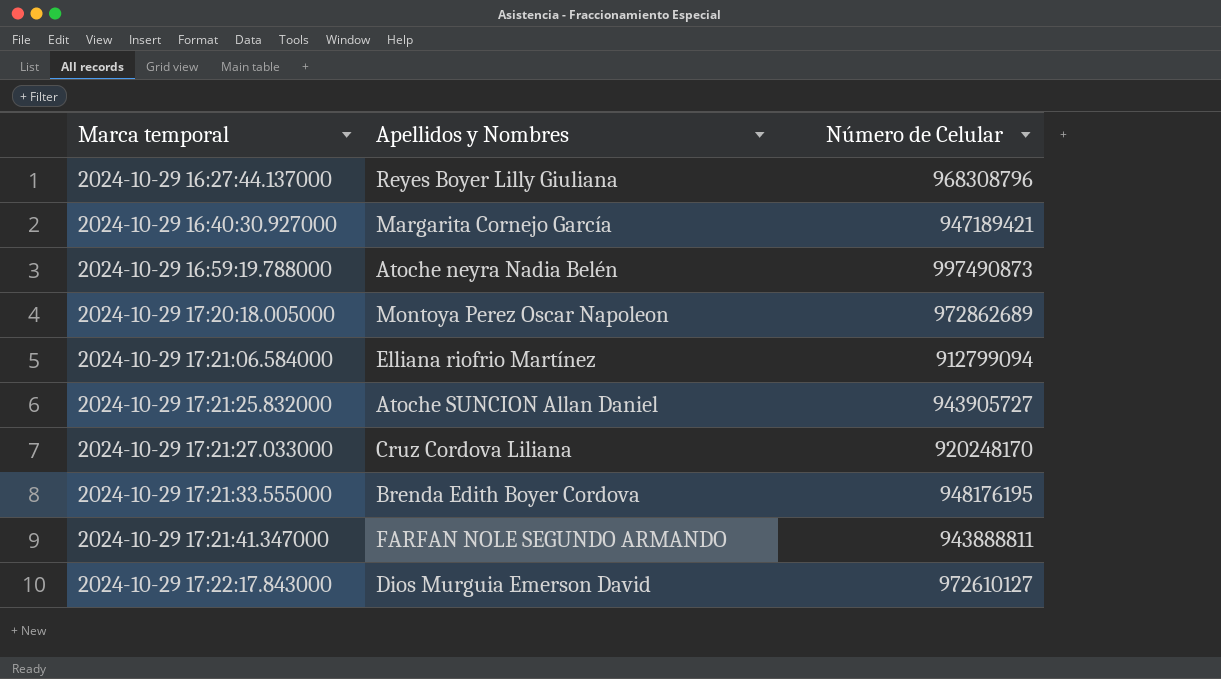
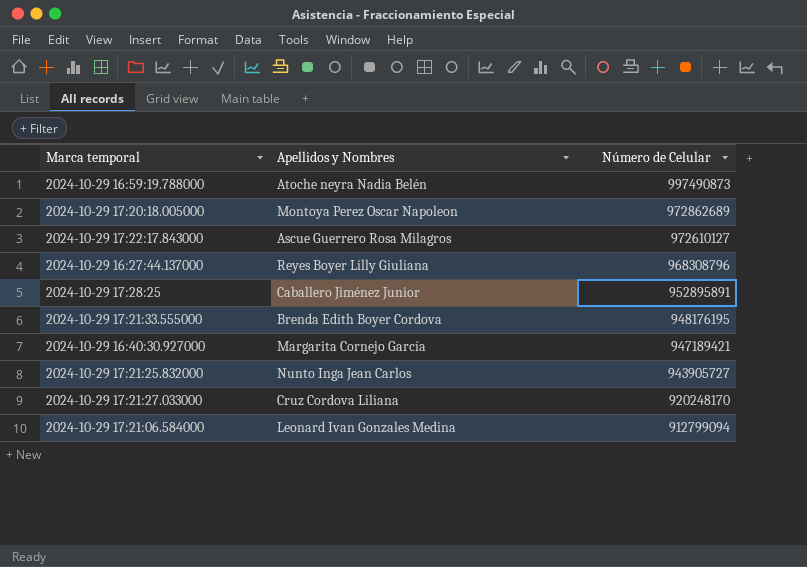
row order: Marca temporal ascending -> Número de Celular descending
row 2024-10-29 17:21:41.347000: FARFAN NOLE SEGUNDO ARMANDO | 943888811 -> none
2024-10-29 17:22:17.843000 | Apellidos y Nombres: Dios Murguia Emerson David -> Ascue Guerrero Rosa Milagros
row 2024-10-29 17:28:25: none -> Caballero Jiménez Junior | 952895891
2024-10-29 17:21:25.832000 | Apellidos y Nombres: Atoche SUNCION Allan Daniel -> Nunto Inga Jean Carlos
2024-10-29 17:21:06.584000 | Apellidos y Nombres: Elliana riofrio Martínez -> Leonard Ivan Gonzales Medina

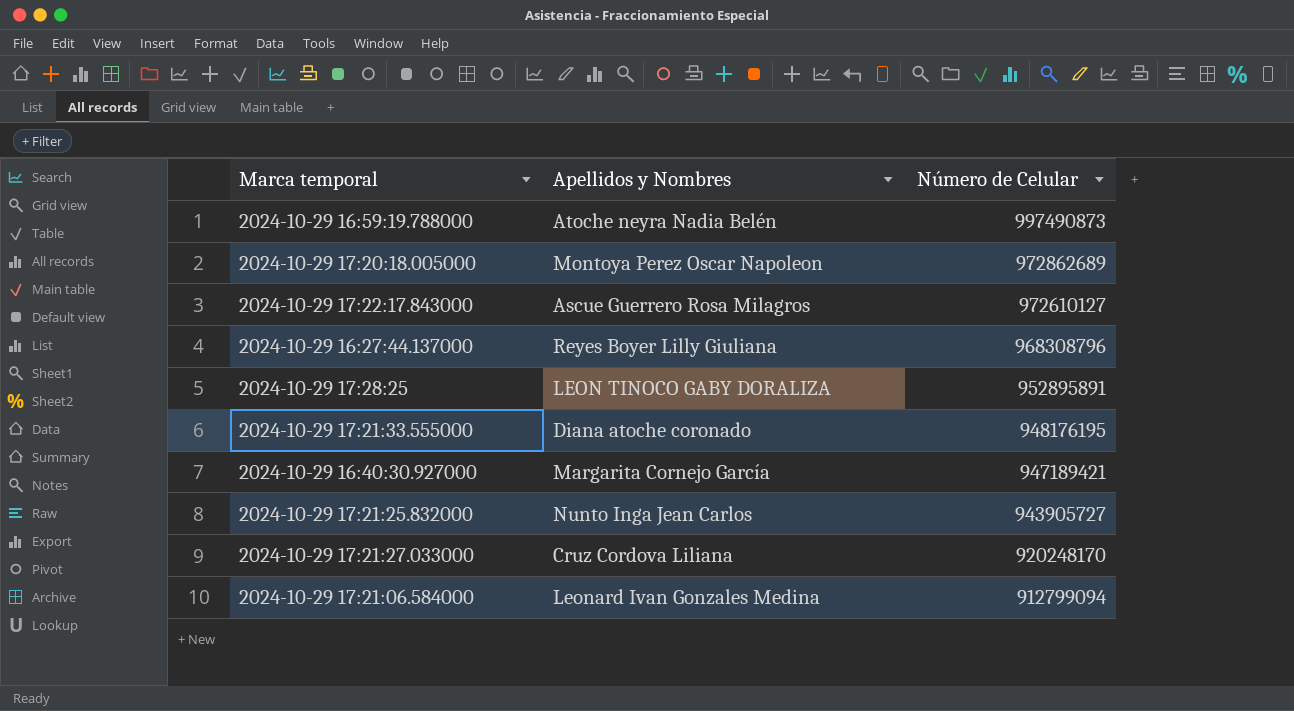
2024-10-29 17:28:25 | Apellidos y Nombres: Caballero Jiménez Junior -> LEON TINOCO GABY DORALIZA
2024-10-29 17:21:33.555000 | Apellidos y Nombres: Brenda Edith Boyer Cordova -> Diana atoche coronado

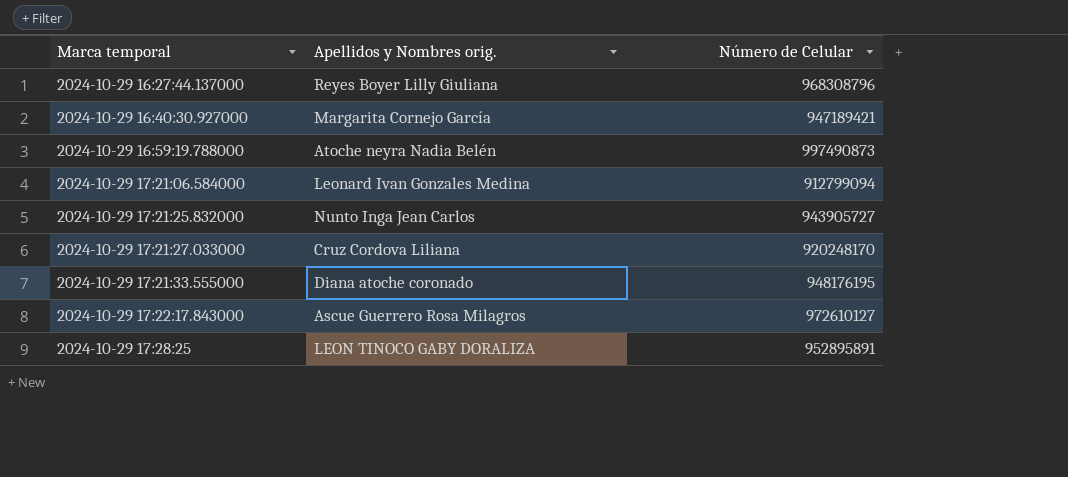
row order: Número de Celular descending -> Marca temporal ascending
column name: Apellidos y Nombres -> Apellidos y Nombres orig.
row 2024-10-29 17:20:18.005000: Montoya Perez Oscar Napoleon | 972862689 -> none

